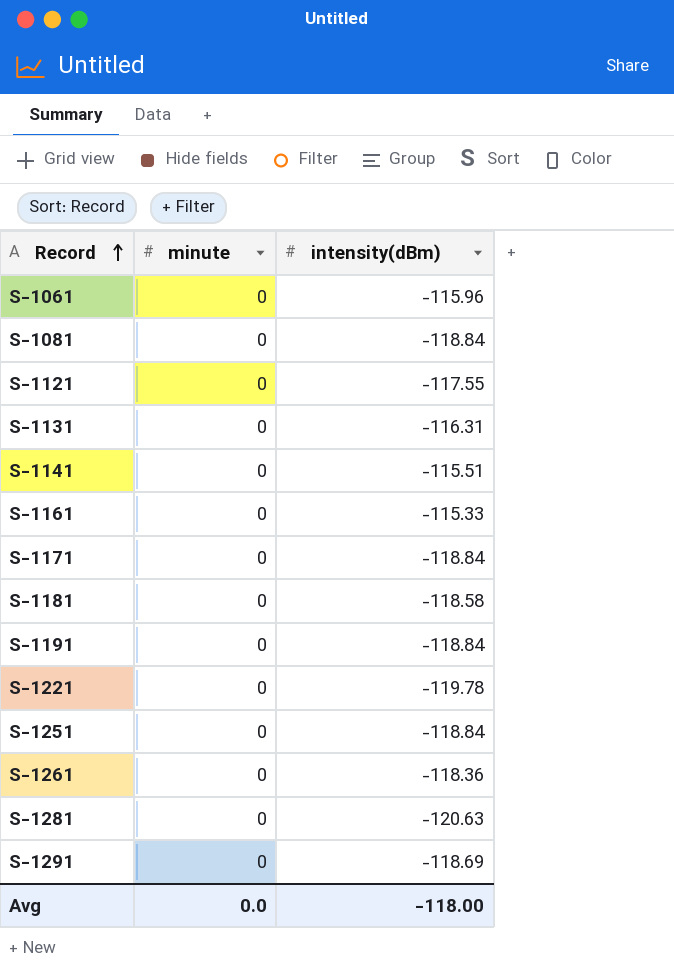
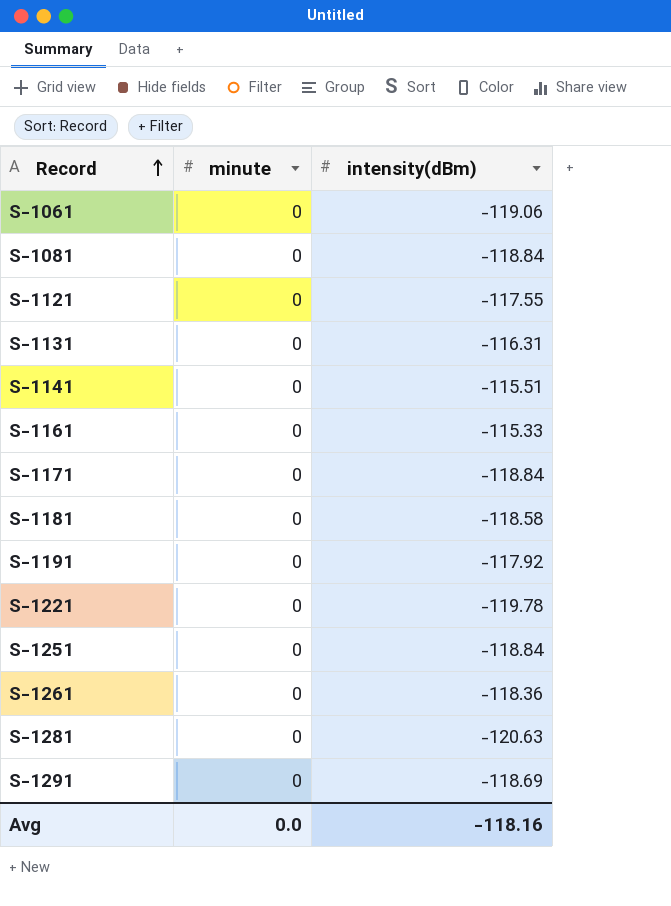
S-1061 | intensity(dBm): -115.96 -> -119.06
S-1191 | intensity(dBm): -118.84 -> -117.92
Avg | intensity(dBm): -118.00 -> -118.16

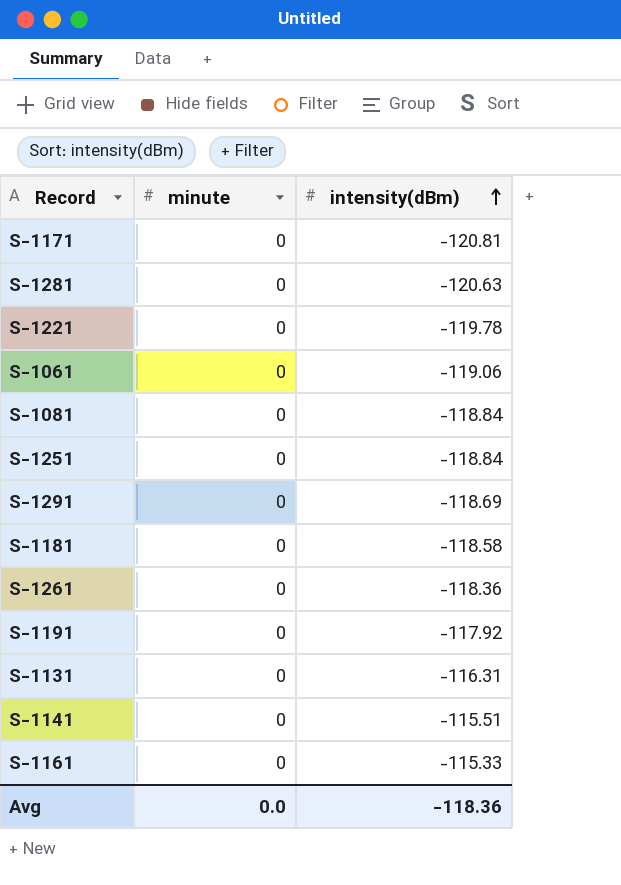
row order: Record ascending -> intensity(dBm) ascending
row S-1121: 0 | -117.55 -> none
S-1171 | intensity(dBm): -118.84 -> -120.81
Avg | intensity(dBm): -118.16 -> -118.36

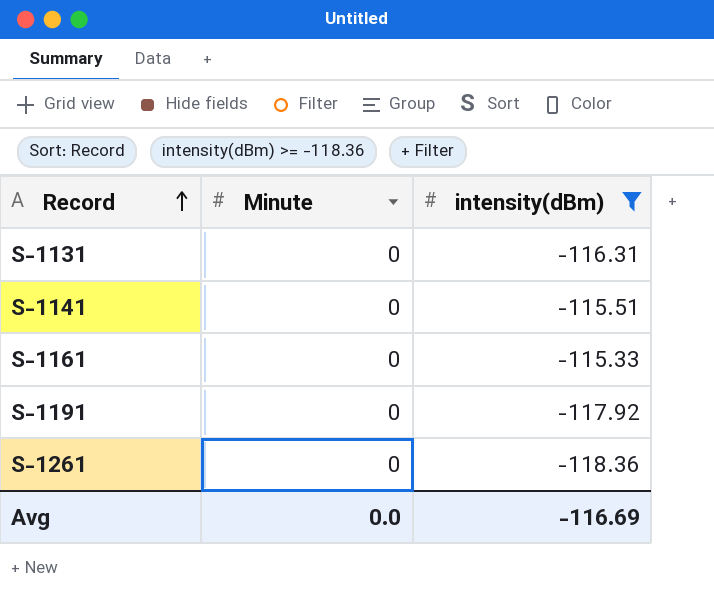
filter: none -> intensity(dBm) >= -118.36
row order: intensity(dBm) ascending -> Record ascending
column name: minute -> Minute
Avg | intensity(dBm): -118.36 -> -116.69

